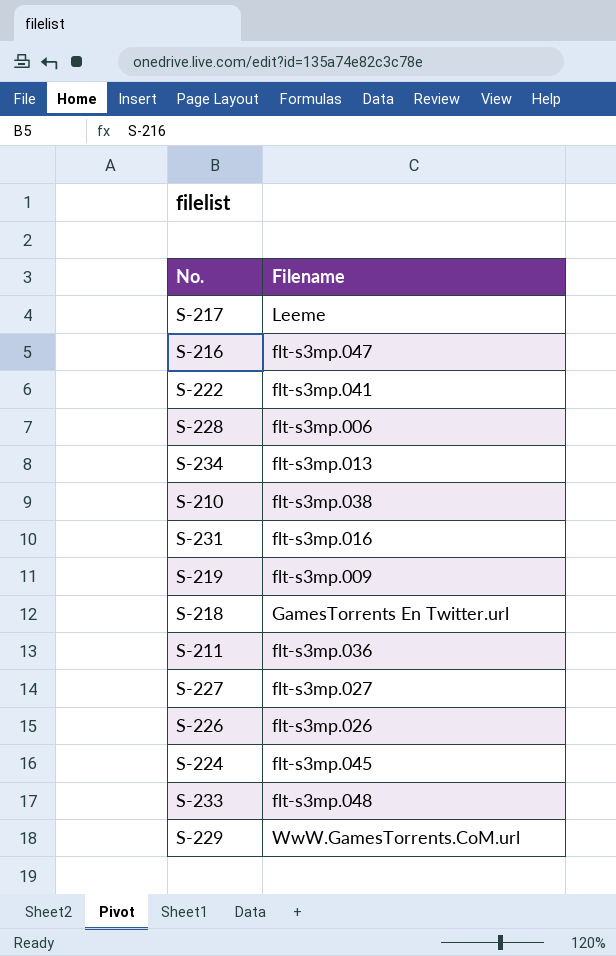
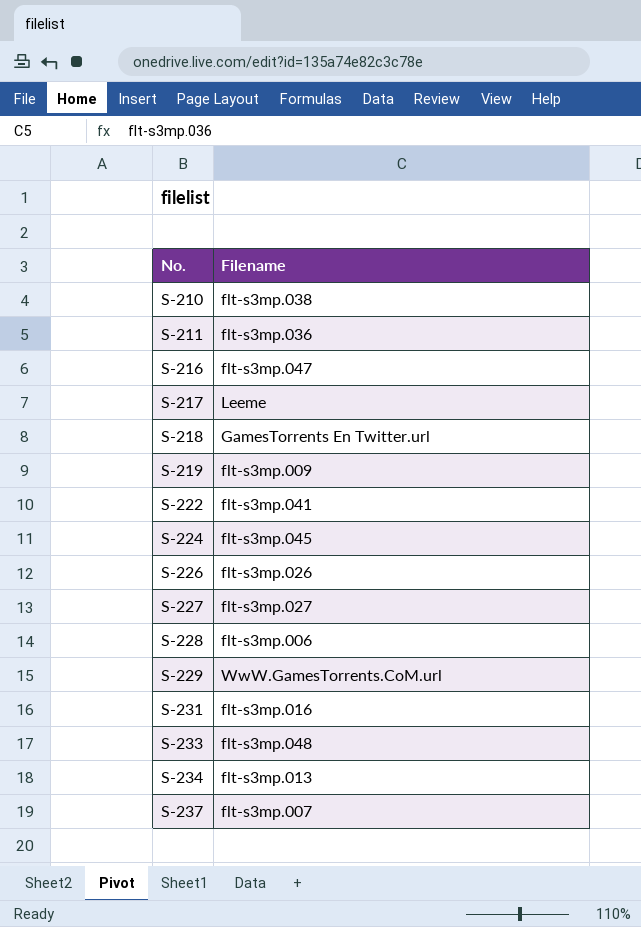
row order: none -> No. ascending
row S-237: none -> flt-s3mp.007

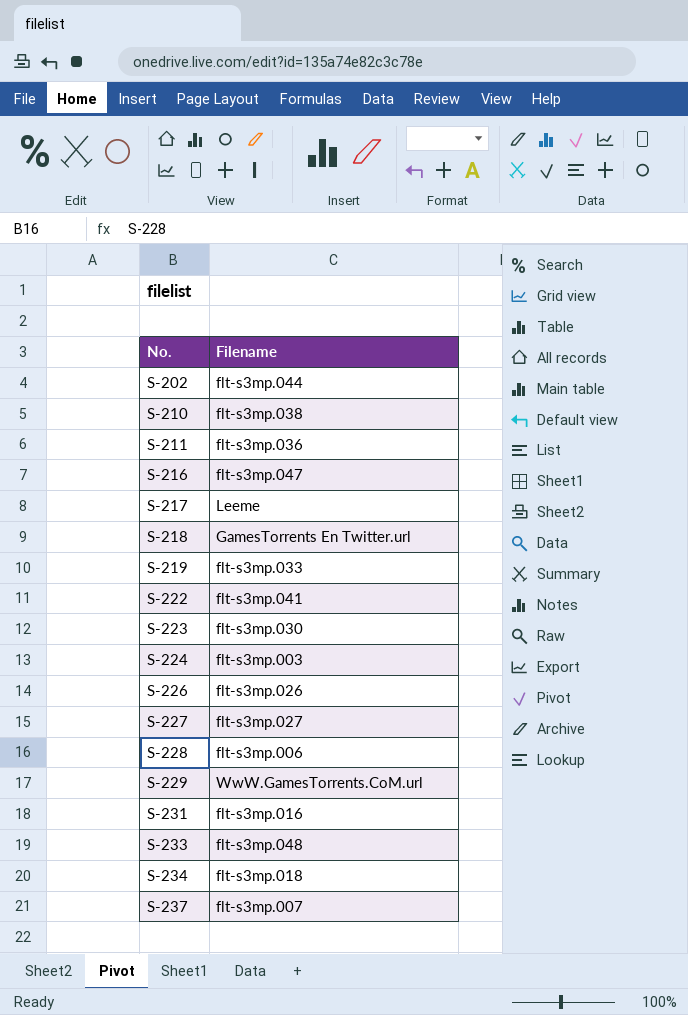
row S-202: none -> flt-s3mp.044
S-219 | Filename: flt-s3mp.009 -> flt-s3mp.033
row S-223: none -> flt-s3mp.030
S-224 | Filename: flt-s3mp.045 -> flt-s3mp.003
S-234 | Filename: flt-s3mp.013 -> flt-s3mp.018

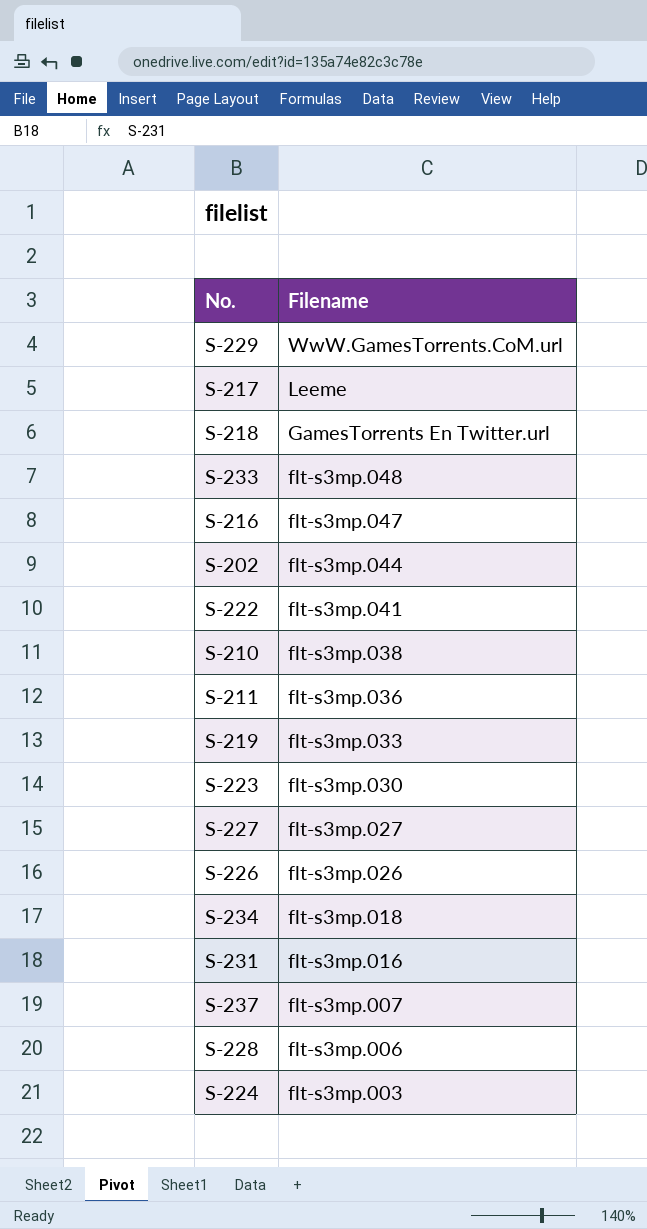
row order: No. ascending -> Filename descending

